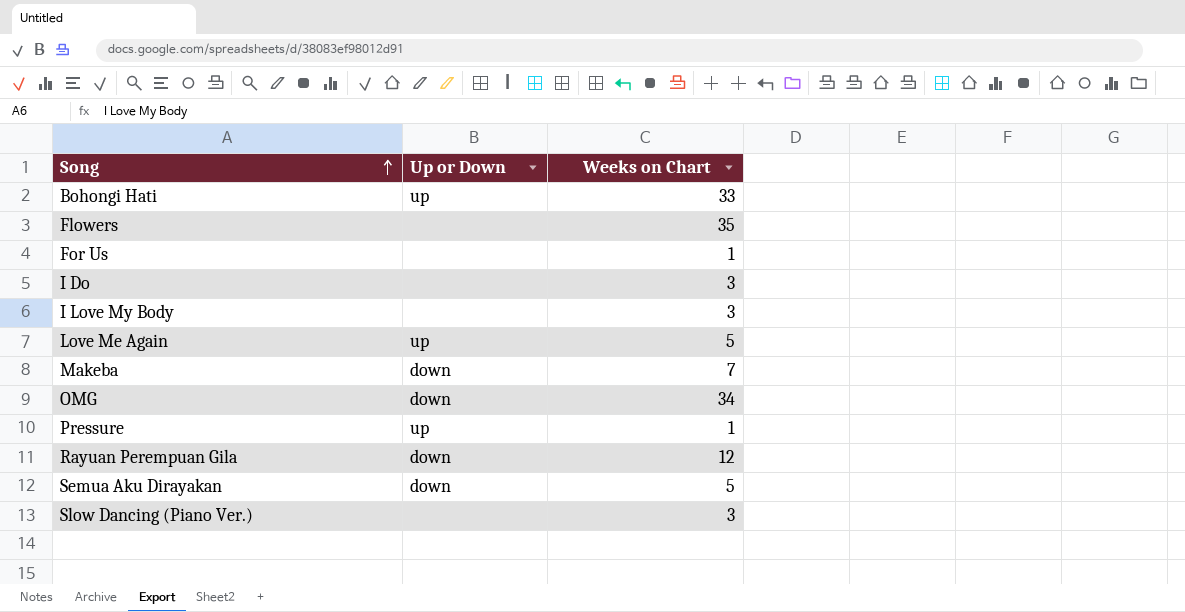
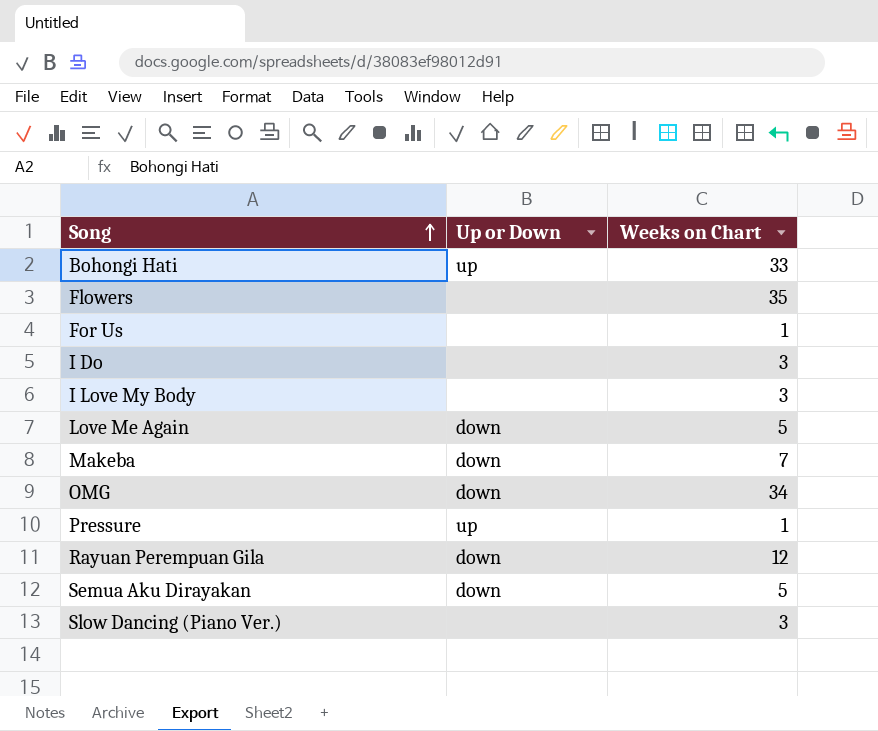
Love Me Again | Up or Down: up -> down

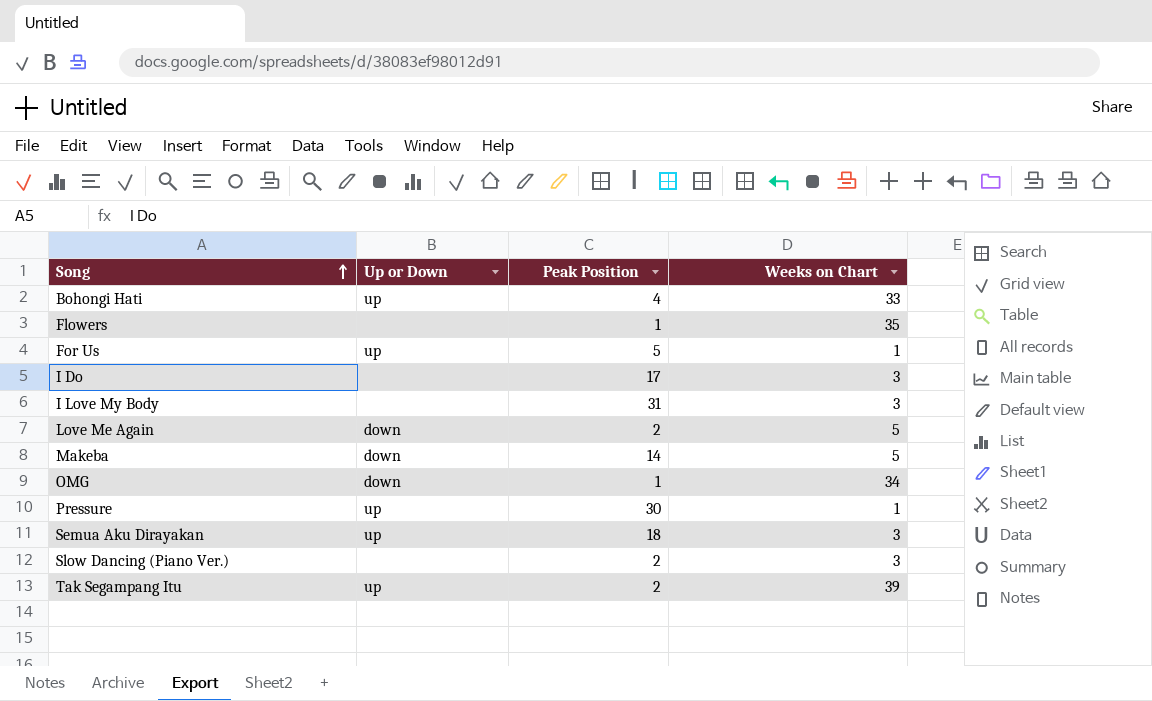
column Peak Position | position: none -> 3
row Rayuan Perempuan Gila: down | 12 -> none
For Us | Up or Down: none -> up
Makeba | Weeks on Chart: 7 -> 5
Semua Aku Dirayakan | Up or Down: down -> up
Semua Aku Dirayakan | Weeks on Chart: 5 -> 3
row Tak Segampang Itu: none -> up | 2 | 39

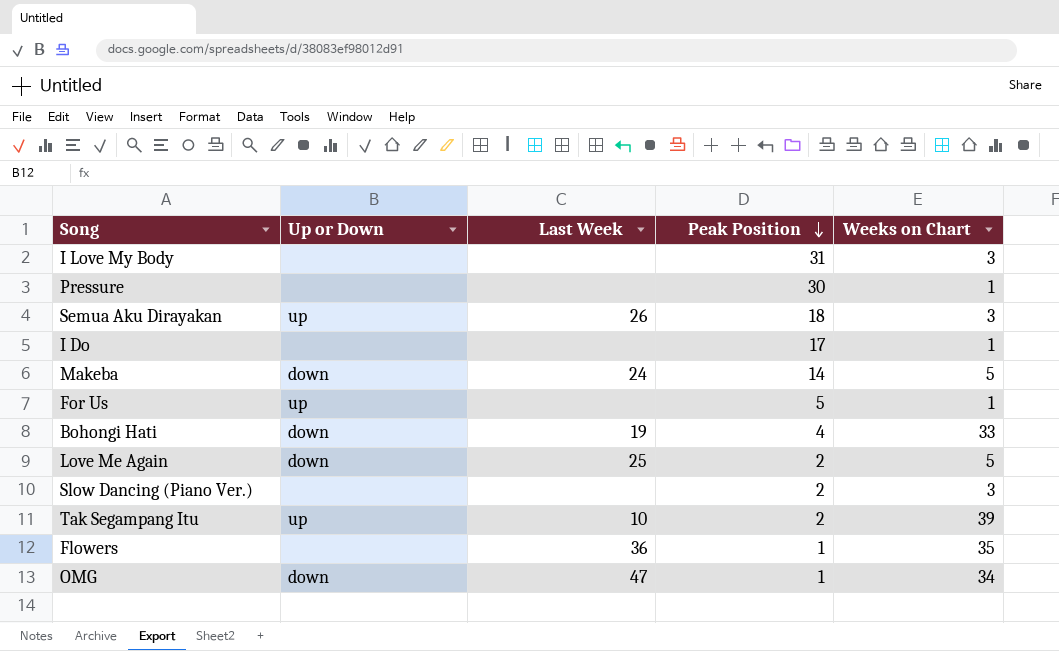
row order: Song ascending -> Peak Position descending
column Last Week | position: none -> 3
Pressure | Up or Down: up -> none
I Do | Weeks on Chart: 3 -> 1
Bohongi Hati | Up or Down: up -> down

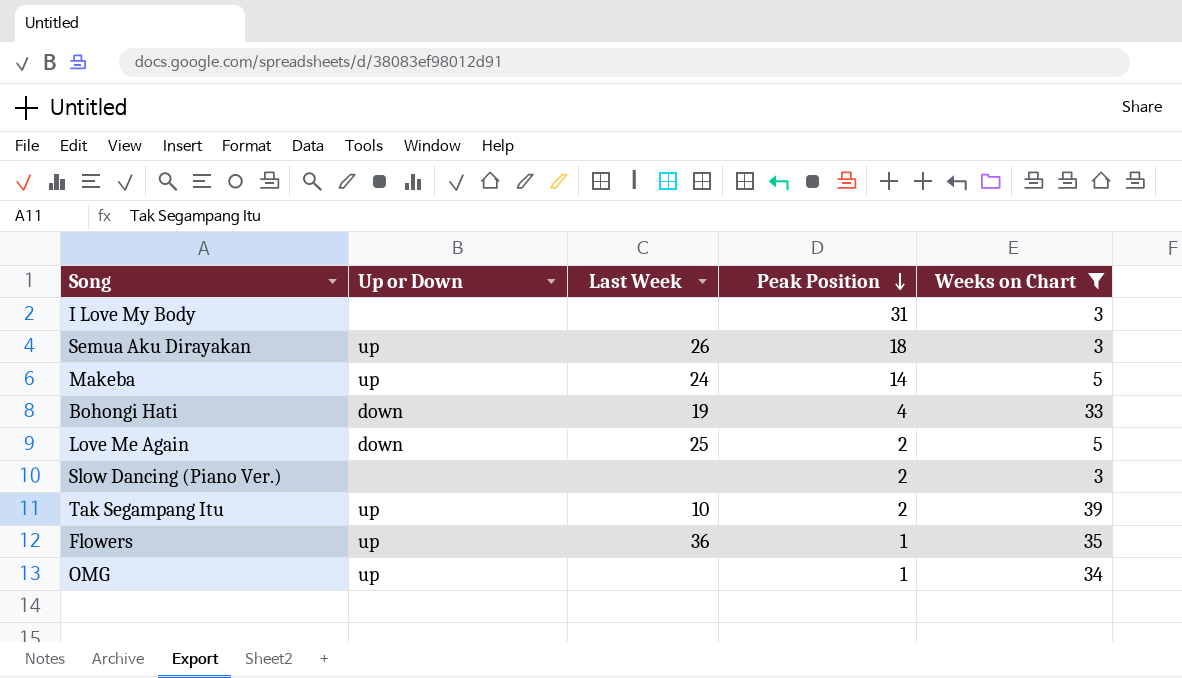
filter: none -> Weeks on Chart != 1
Makeba | Up or Down: down -> up
Flowers | Up or Down: none -> up
OMG | Up or Down: down -> up
OMG | Last Week: 47 -> none

